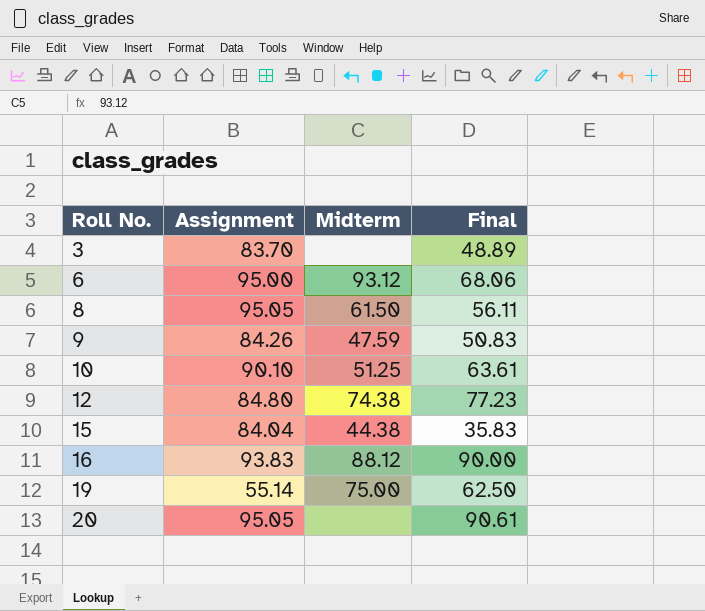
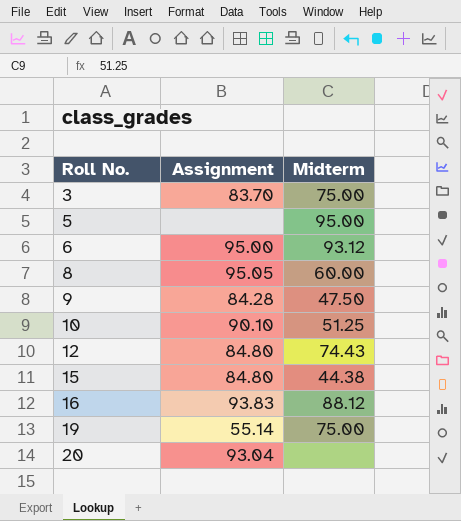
column Final | position: 4 -> none
3 | Midterm: none -> 75.00
row 5: none -> none | 95.00
8 | Midterm: 61.50 -> 60.00
9 | Assignment: 84.26 -> 84.28
9 | Midterm: 47.59 -> 47.50
12 | Midterm: 74.38 -> 74.43
15 | Assignment: 84.04 -> 84.80
20 | Assignment: 95.05 -> 93.04

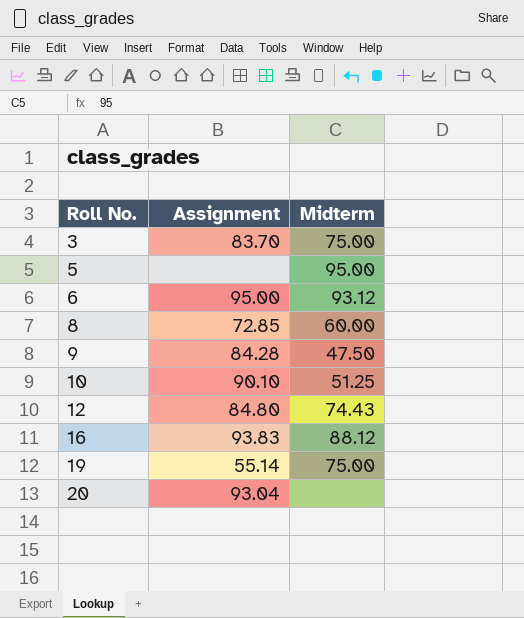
row 15: 84.80 | 44.38 -> none
8 | Assignment: 95.05 -> 72.85

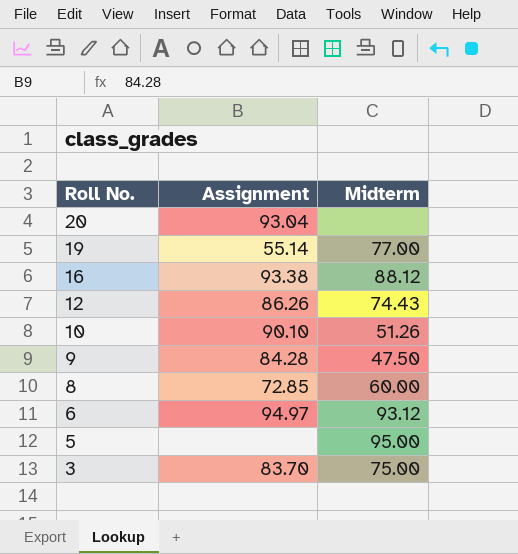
row order: Roll No. ascending -> Roll No. descending
19 | Midterm: 75.00 -> 77.00
16 | Assignment: 93.83 -> 93.38
12 | Assignment: 84.80 -> 86.26
10 | Midterm: 51.25 -> 51.26
6 | Assignment: 95.00 -> 94.97

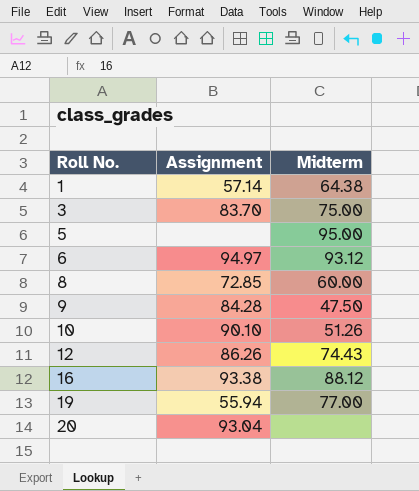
row order: Roll No. descending -> Roll No. ascending
row 1: none -> 57.14 | 64.38
19 | Assignment: 55.14 -> 55.94

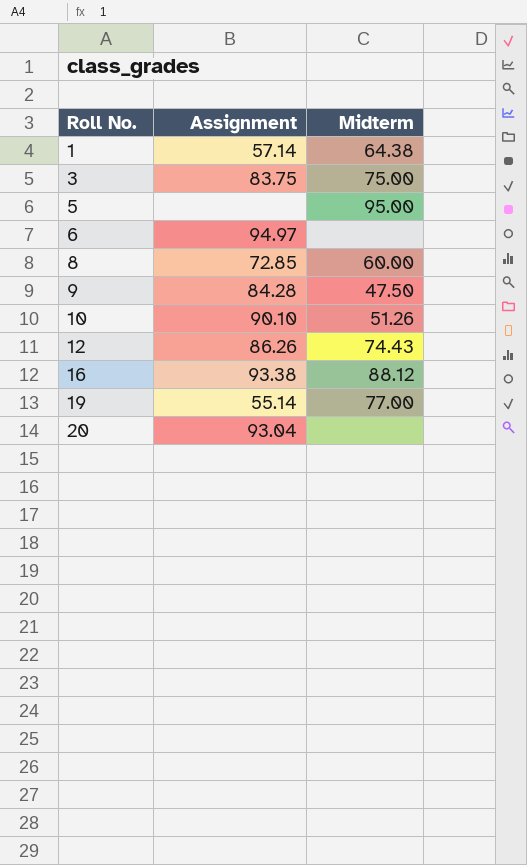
3 | Assignment: 83.70 -> 83.75
6 | Midterm: 93.12 -> none
19 | Assignment: 55.94 -> 55.14

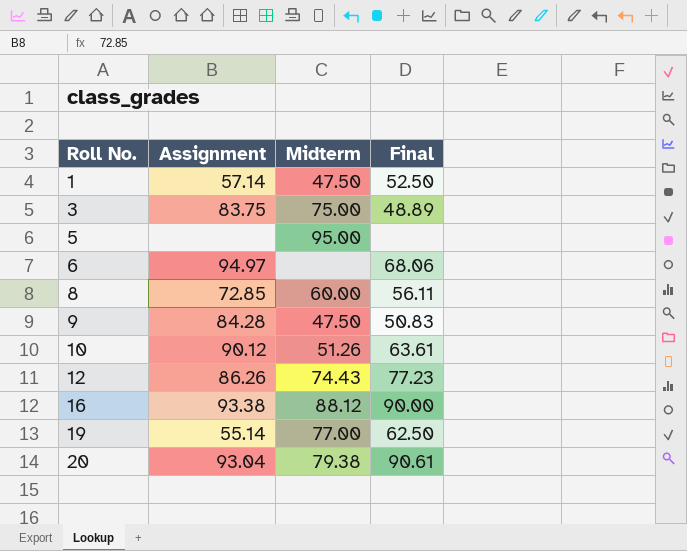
column Final | position: none -> 4
1 | Midterm: 64.38 -> 47.50
10 | Assignment: 90.10 -> 90.12
20 | Midterm: none -> 79.38

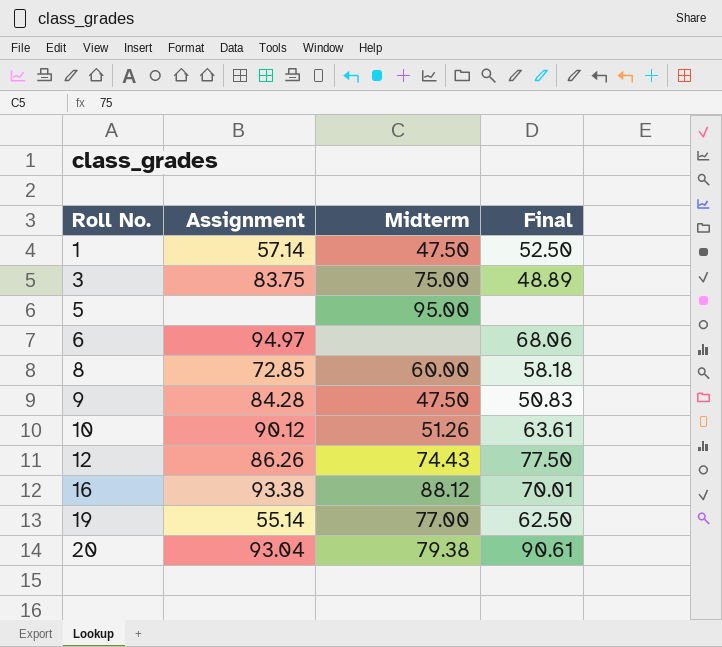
8 | Final: 56.11 -> 58.18
12 | Final: 77.23 -> 77.50
16 | Final: 90.00 -> 70.01

